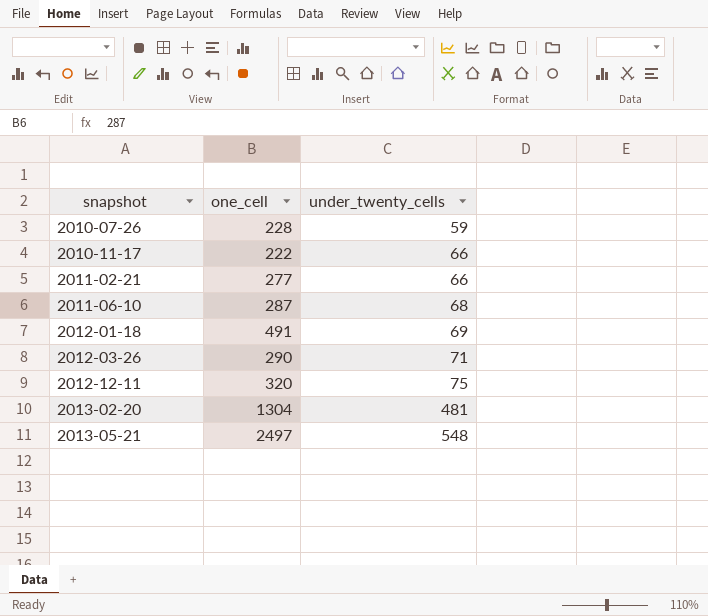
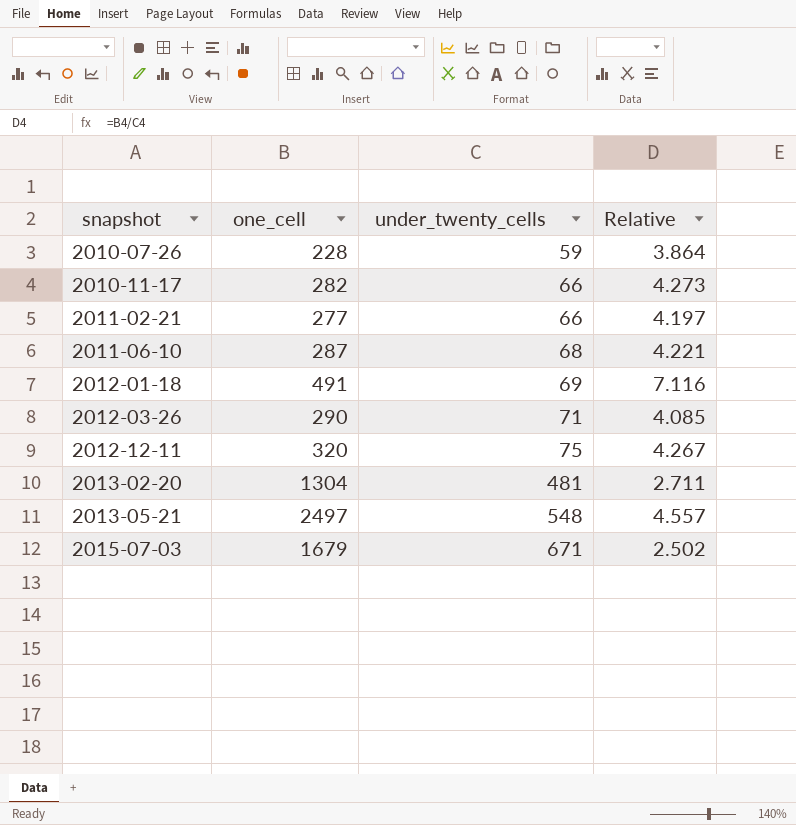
column Relative | formula: none -> [one_cell] / [under_twenty_cells]
2010-11-17 | one_cell: 222 -> 282
row 2015-07-03: none -> 1679 | 671 | 2.502

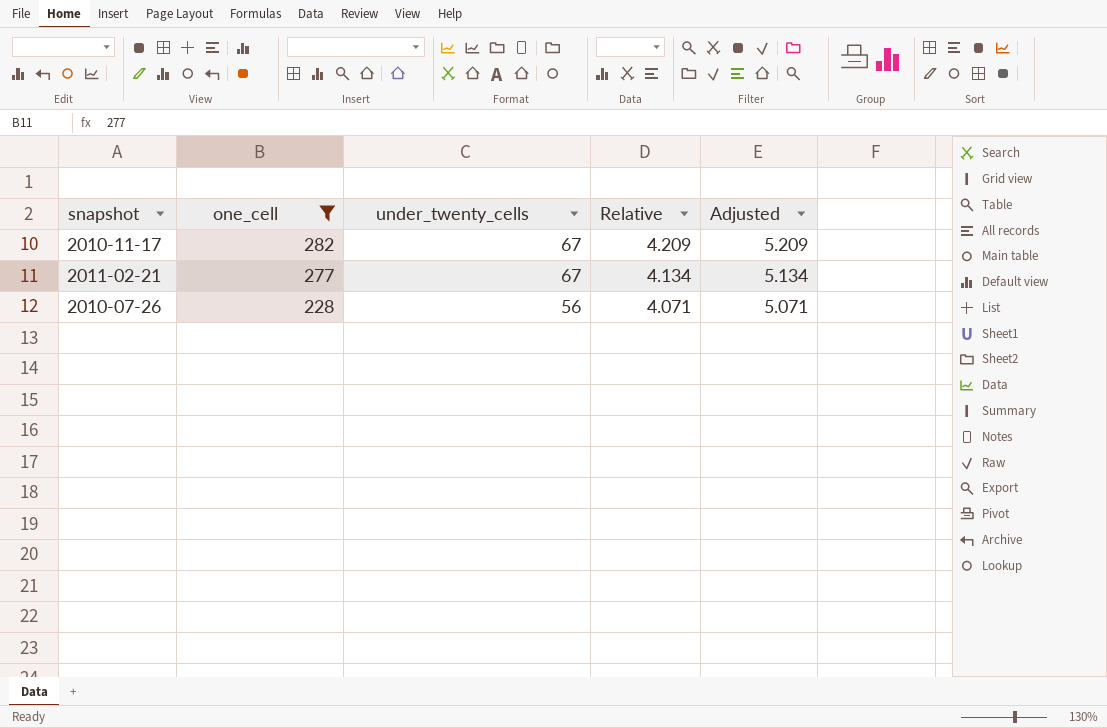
filter: none -> one_cell <= 282
row order: snapshot ascending -> one_cell descending
column Adjusted | formula: none -> [Relative] + 1
2010-11-17 | under_twenty_cells: 66 -> 67
2010-11-17 | Relative: 4.273 -> 4.209
2011-02-21 | under_twenty_cells: 66 -> 67
2011-02-21 | Relative: 4.197 -> 4.134
2010-07-26 | under_twenty_cells: 59 -> 56
2010-07-26 | Relative: 3.864 -> 4.071

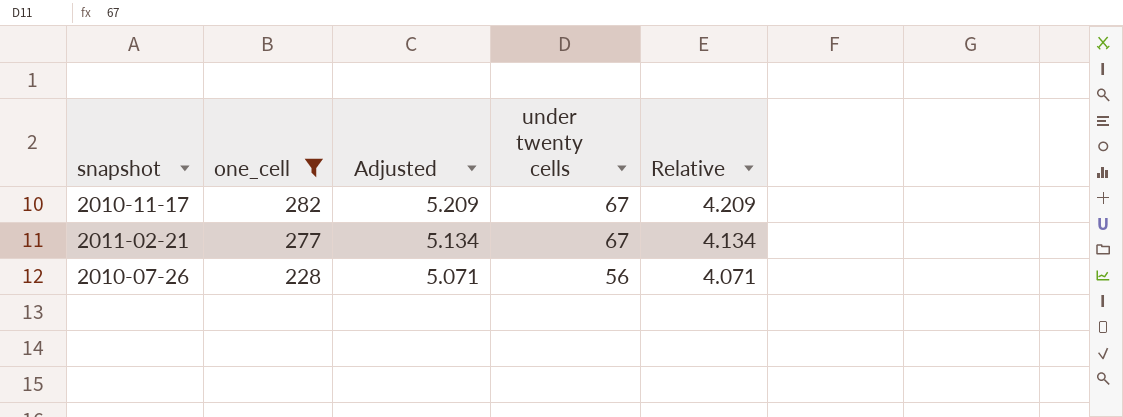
column Adjusted | position: 5 -> 3
column name: under_twenty_cells -> under twenty cells

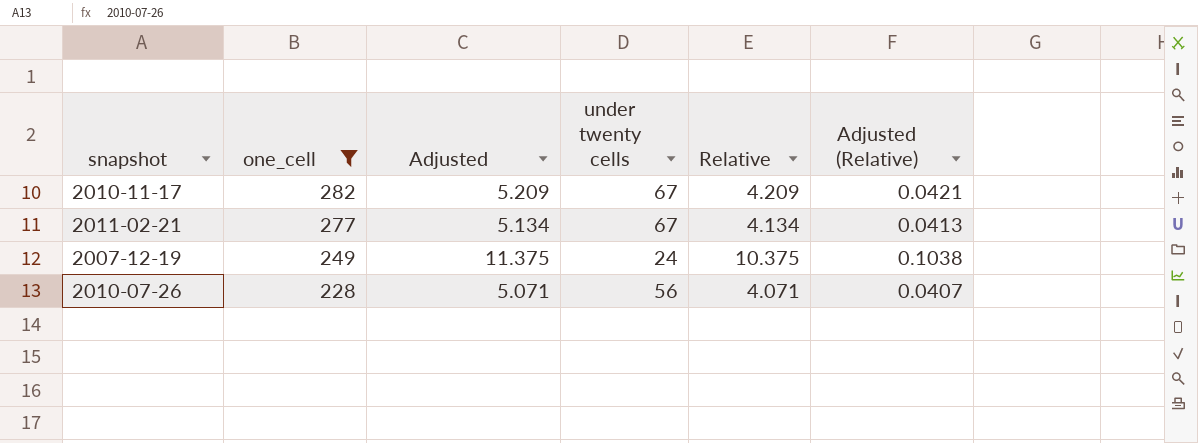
column Adjusted (Relative) | formula: none -> [Relative] * 0.01
row 2007-12-19: none -> 249 | 11.375 | 24 | 10.375 | 0.1038

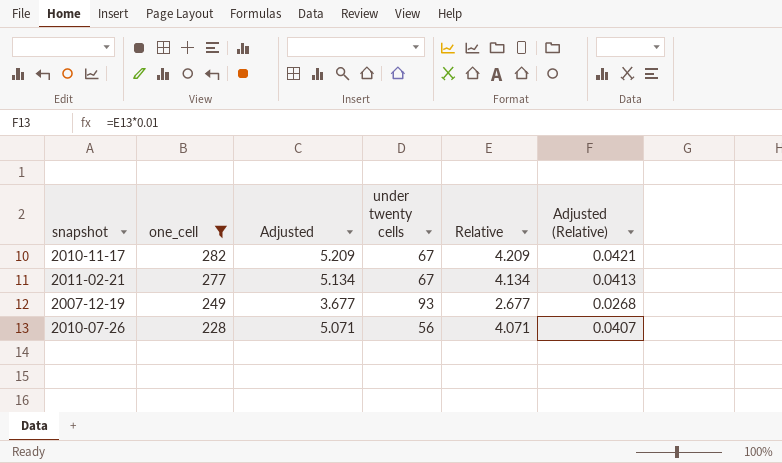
2007-12-19 | Adjusted: 11.375 -> 3.677
2007-12-19 | under twenty cells: 24 -> 93
2007-12-19 | Relative: 10.375 -> 2.677
2007-12-19 | Adjusted (Relative): 0.1038 -> 0.0268

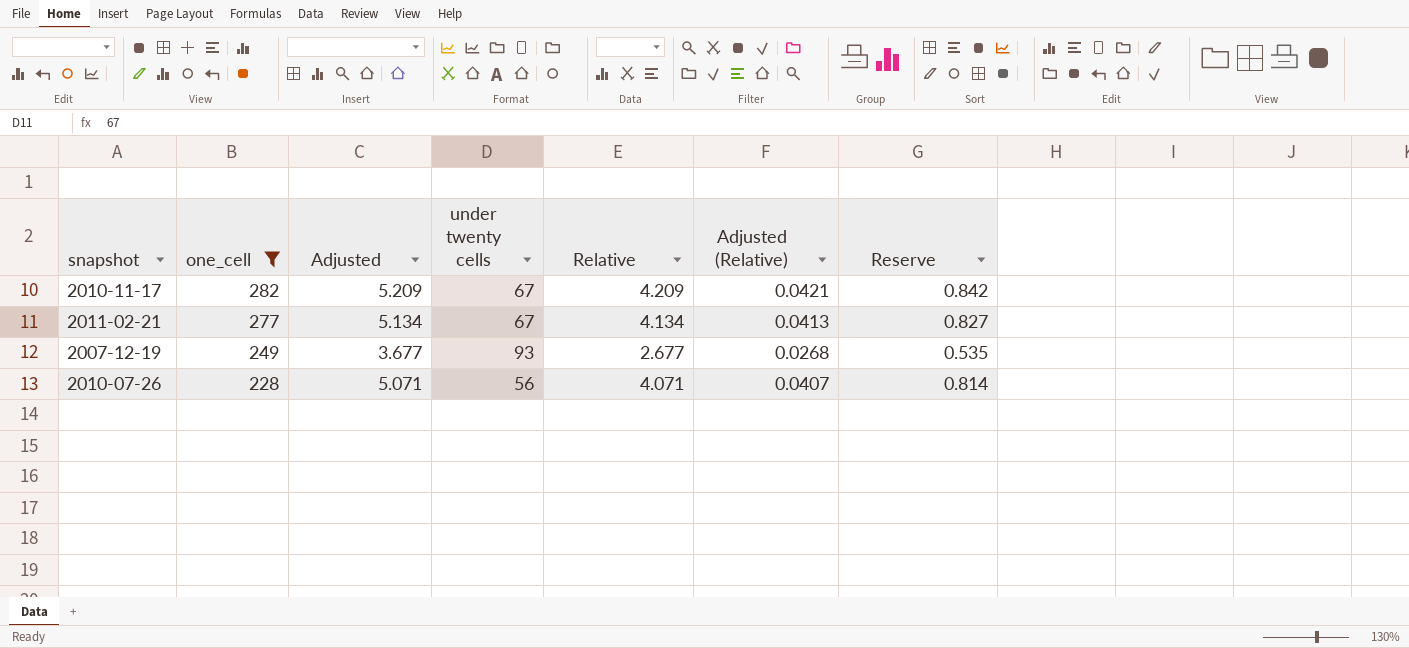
column Reserve | formula: none -> [Relative] * 0.2

